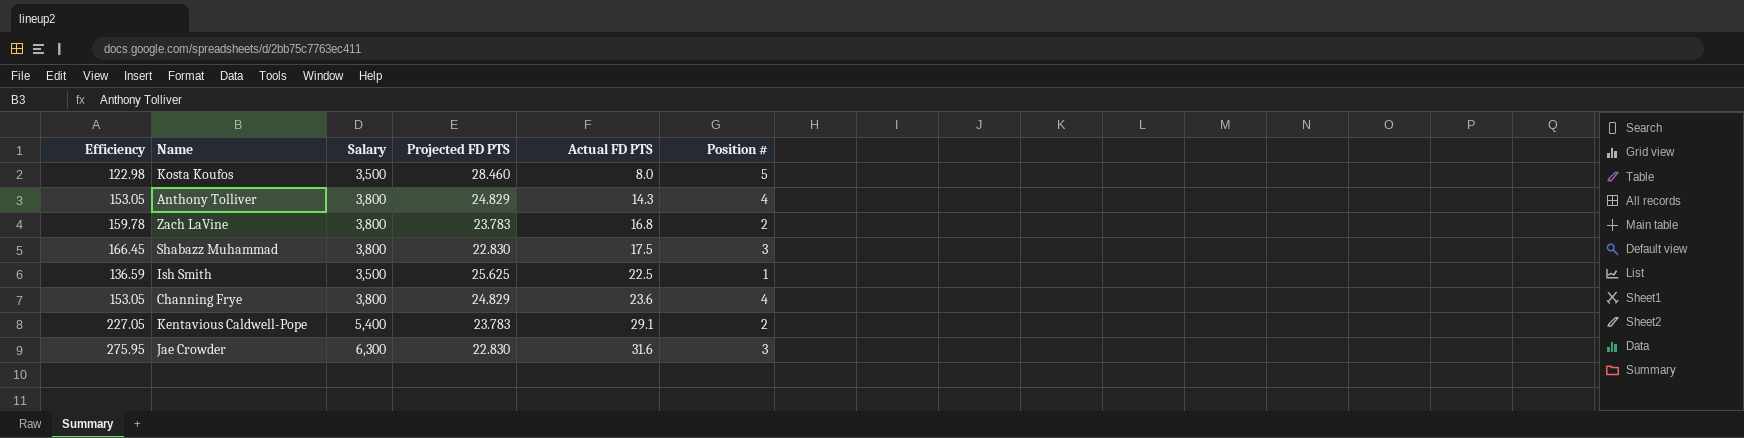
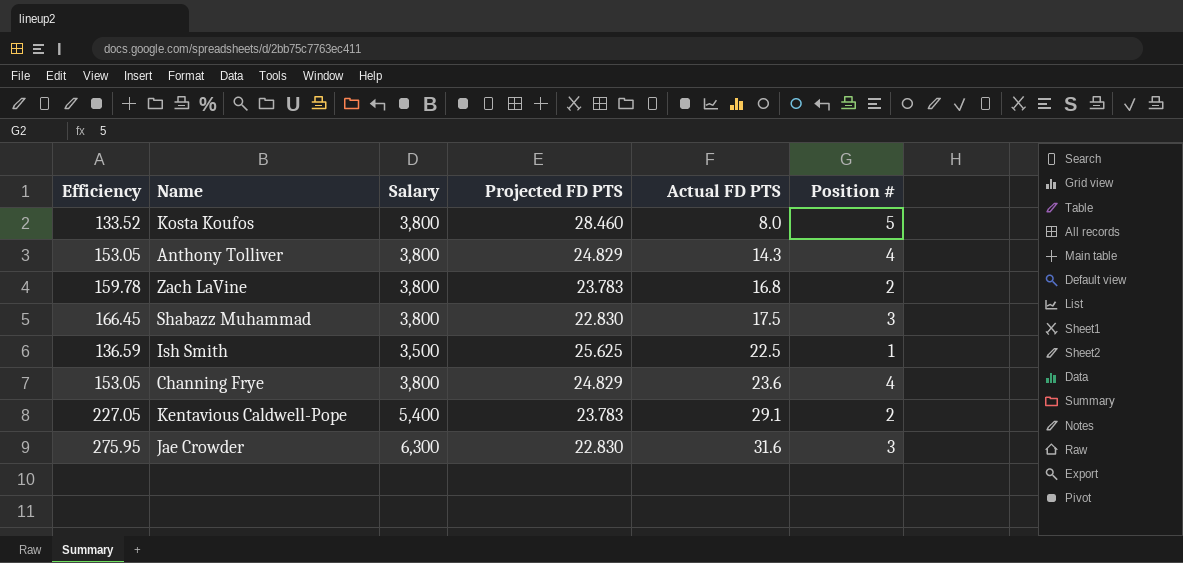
Kosta Koufos | Efficiency: 122.98 -> 133.52
Kosta Koufos | Salary: 3,500 -> 3,800

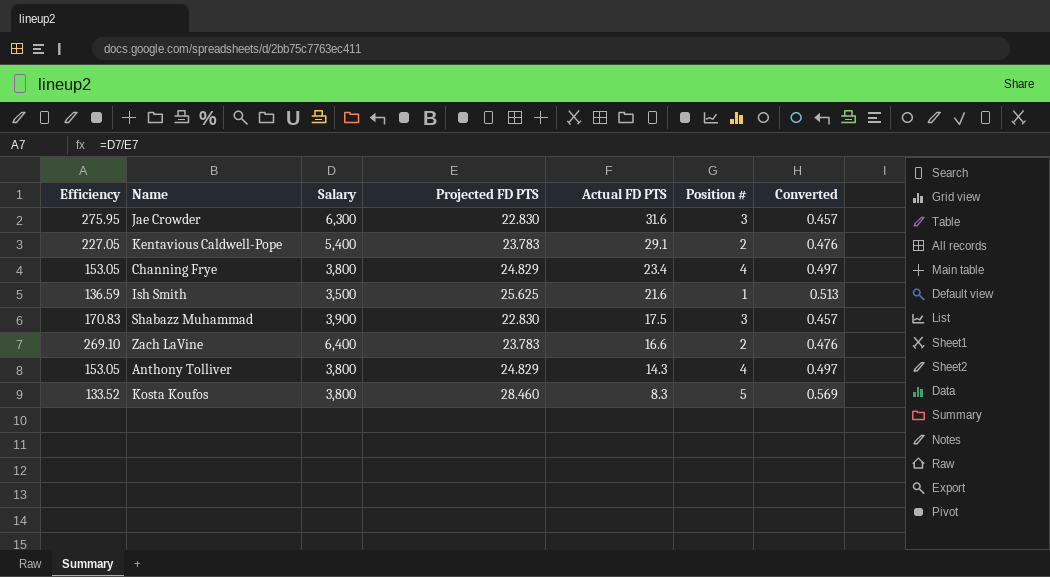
row order: Actual FD PTS ascending -> Actual FD PTS descending
column Converted | formula: none -> [Projected FD PTS] * 0.02
Channing Frye | Actual FD PTS: 23.6 -> 23.4
Ish Smith | Actual FD PTS: 22.5 -> 21.6
Shabazz Muhammad | Efficiency: 166.45 -> 170.83
Shabazz Muhammad | Salary: 3,800 -> 3,900
Zach LaVine | Efficiency: 159.78 -> 269.10
Zach LaVine | Salary: 3,800 -> 6,400
Zach LaVine | Actual FD PTS: 16.8 -> 16.6
Kosta Koufos | Actual FD PTS: 8.0 -> 8.3

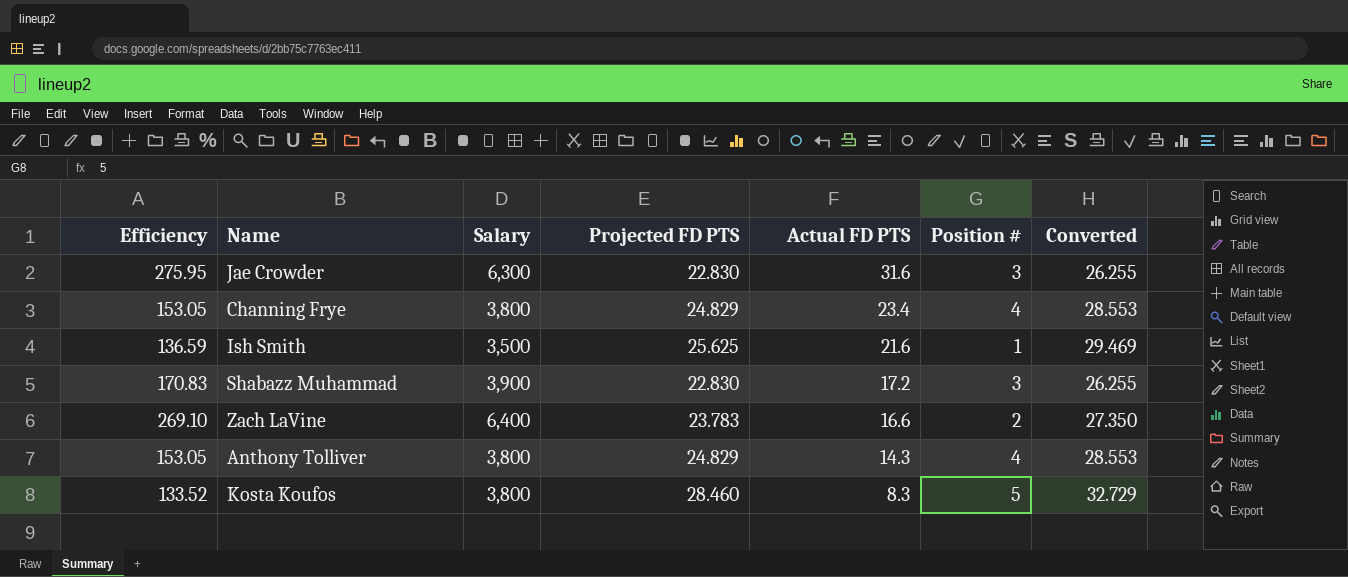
column Converted | formula: [Projected FD PTS] * 0.02 -> [Projected FD PTS] * 1.15
row Kentavious Caldwell-Pope: 227.05 | 5,400 | 23.783 | 29.1 | 2 | 0.476 -> none
Shabazz Muhammad | Actual FD PTS: 17.5 -> 17.2

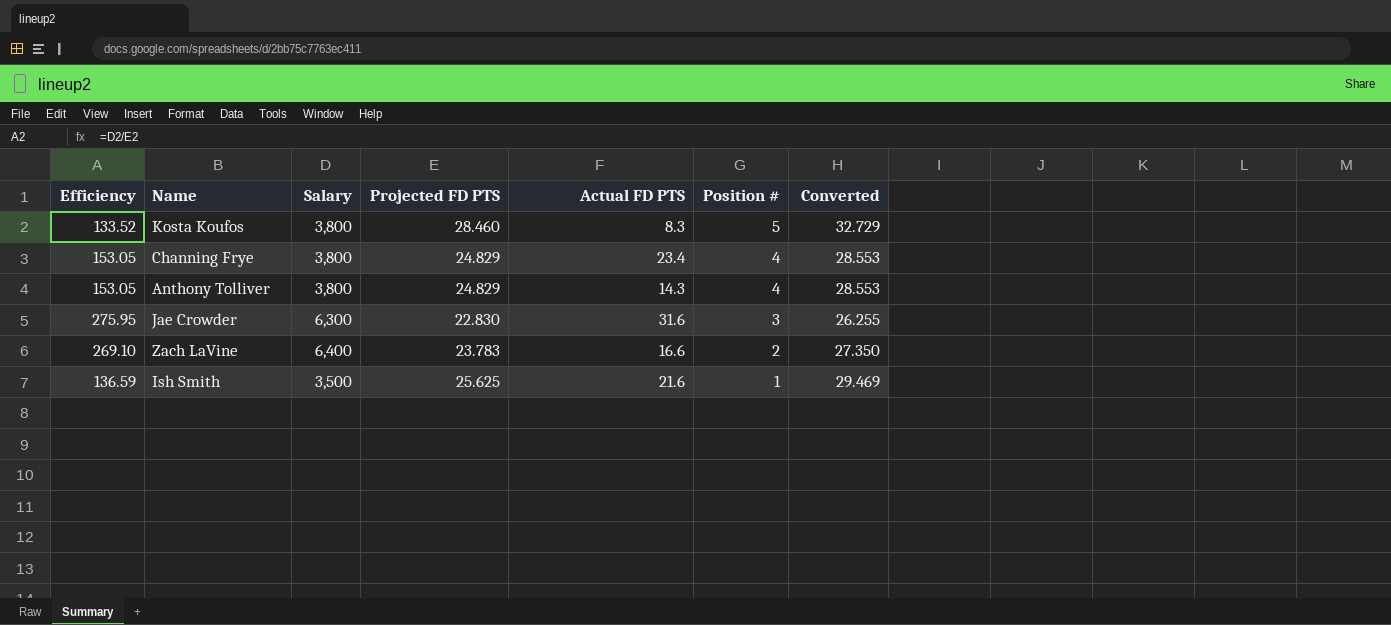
row order: Actual FD PTS descending -> Position # descending
row Shabazz Muhammad: 170.83 | 3,900 | 22.830 | 17.2 | 3 | 26.255 -> none

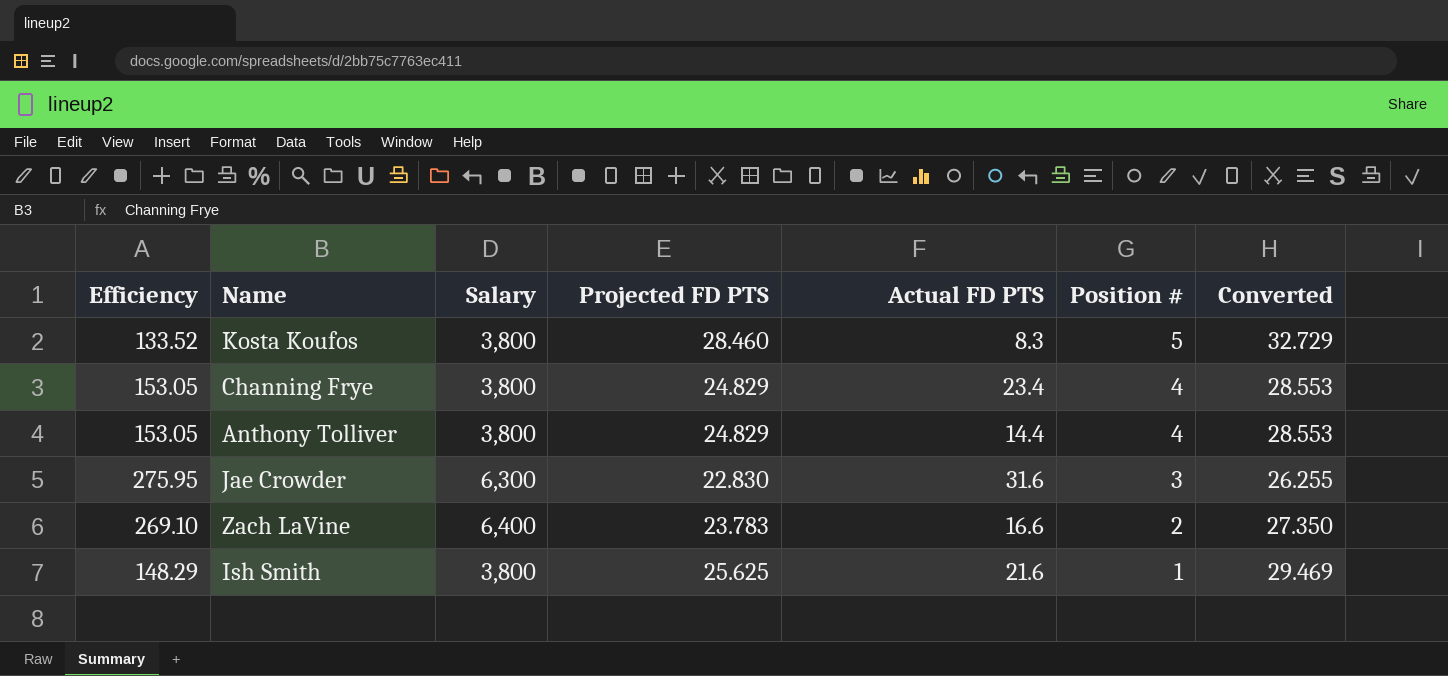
Anthony Tolliver | Actual FD PTS: 14.3 -> 14.4
Ish Smith | Efficiency: 136.59 -> 148.29
Ish Smith | Salary: 3,500 -> 3,800

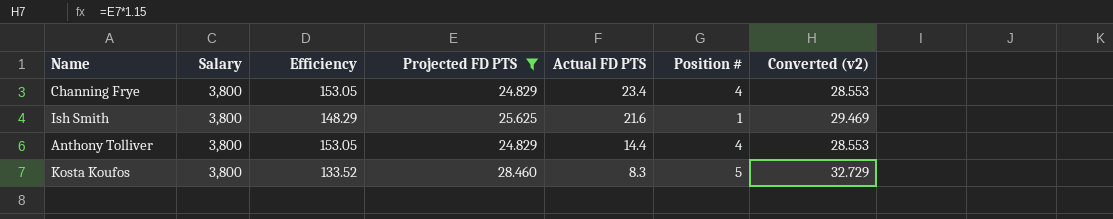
filter: none -> Projected FD PTS >= 24.829
row order: Position # descending -> Actual FD PTS descending
column Efficiency | position: 1 -> 3
column name: Converted -> Converted (v2)

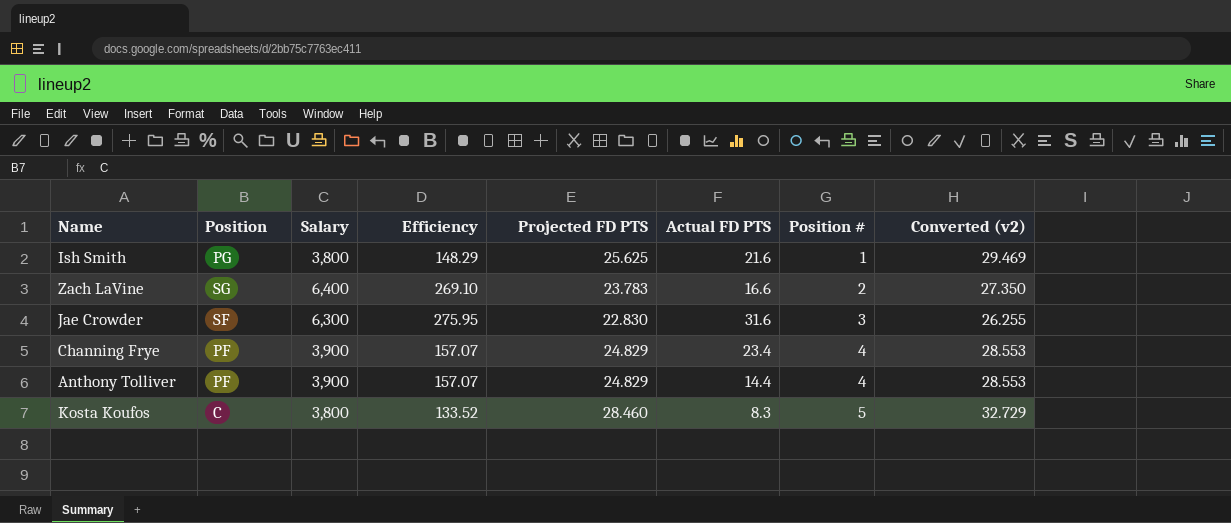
filter: Projected FD PTS >= 24.829 -> none
row order: Actual FD PTS descending -> Position # ascending
column Position | position: none -> 2
Channing Frye | Salary: 3,800 -> 3,900
Channing Frye | Efficiency: 153.05 -> 157.07
Anthony Tolliver | Salary: 3,800 -> 3,900
Anthony Tolliver | Efficiency: 153.05 -> 157.07

